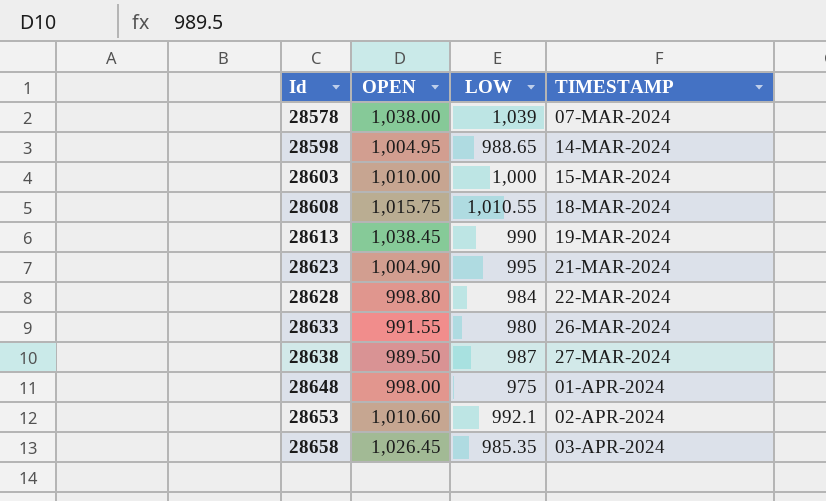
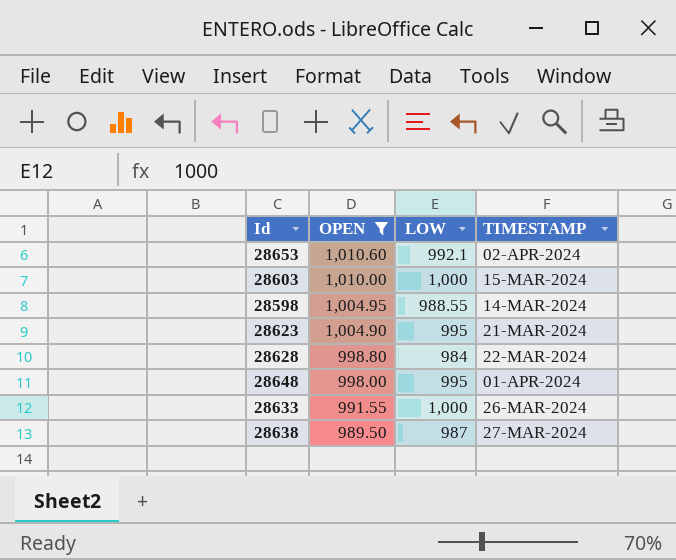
filter: none -> OPEN <= 1,010.60
row order: Id ascending -> OPEN descending
28598 | LOW: 988.65 -> 988.55
28648 | LOW: 975 -> 995
28633 | LOW: 980 -> 1,000

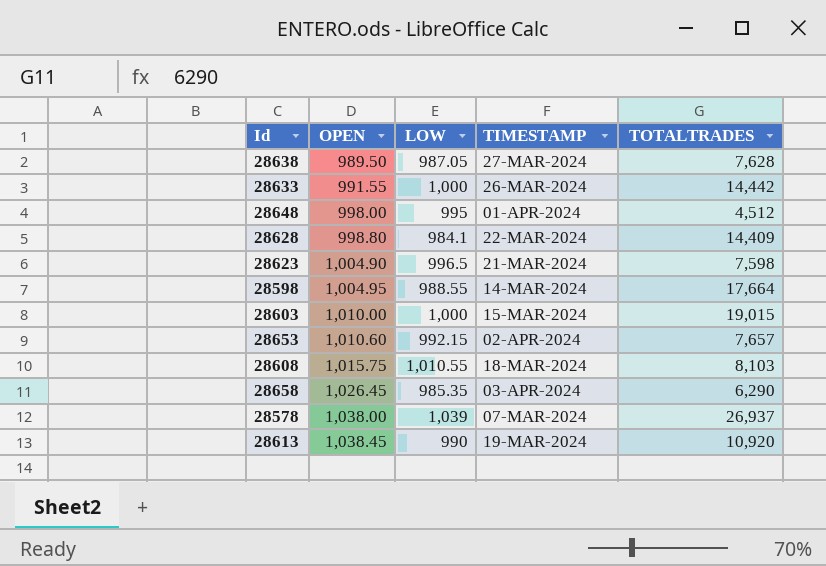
filter: OPEN <= 1,010.60 -> none
row order: OPEN descending -> OPEN ascending
column TOTALTRADES | position: none -> 5
28638 | LOW: 987 -> 987.05
28628 | LOW: 984 -> 984.1
28623 | LOW: 995 -> 996.5
28653 | LOW: 992.1 -> 992.15

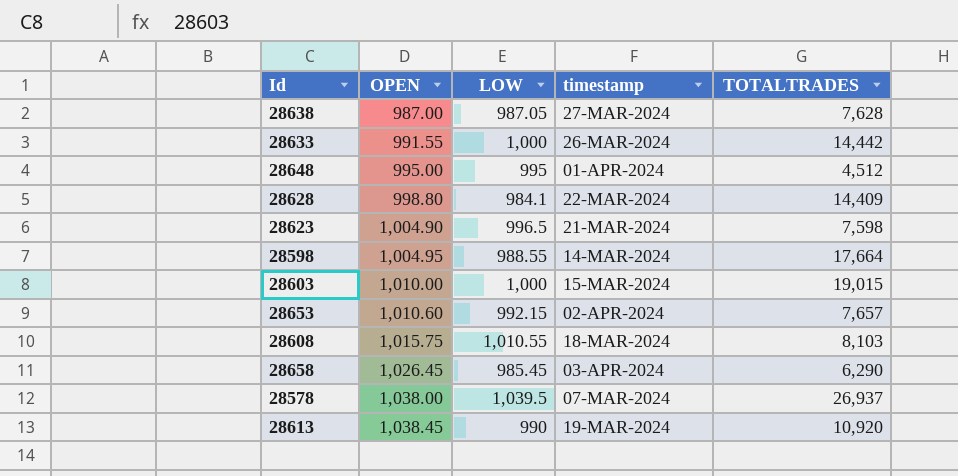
column name: TIMESTAMP -> timestamp
28638 | OPEN: 989.50 -> 987.00
28648 | OPEN: 998.00 -> 995.00
28658 | LOW: 985.35 -> 985.45
28578 | LOW: 1,039 -> 1,039.5

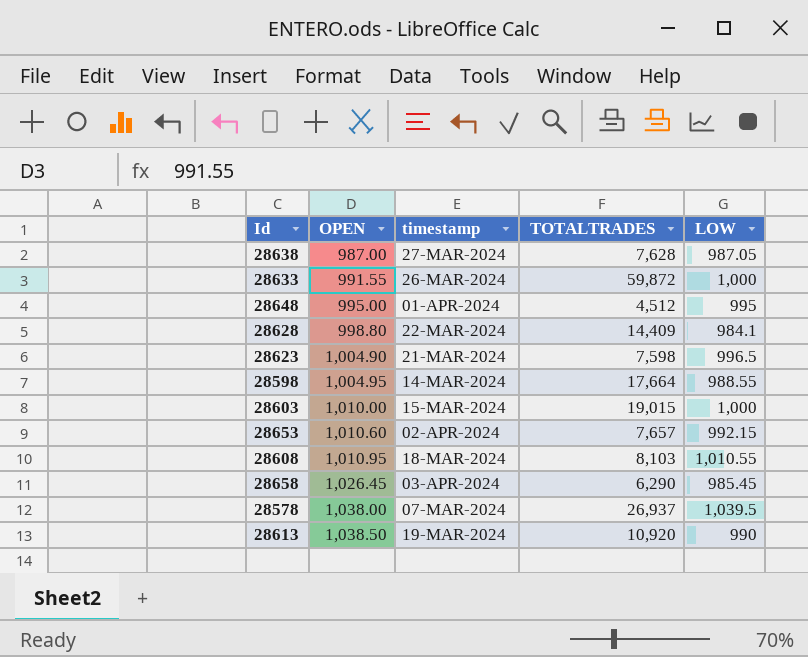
column LOW | position: 3 -> 5
28633 | TOTALTRADES: 14,442 -> 59,872
28608 | OPEN: 1,015.75 -> 1,010.95
28613 | OPEN: 1,038.45 -> 1,038.50

